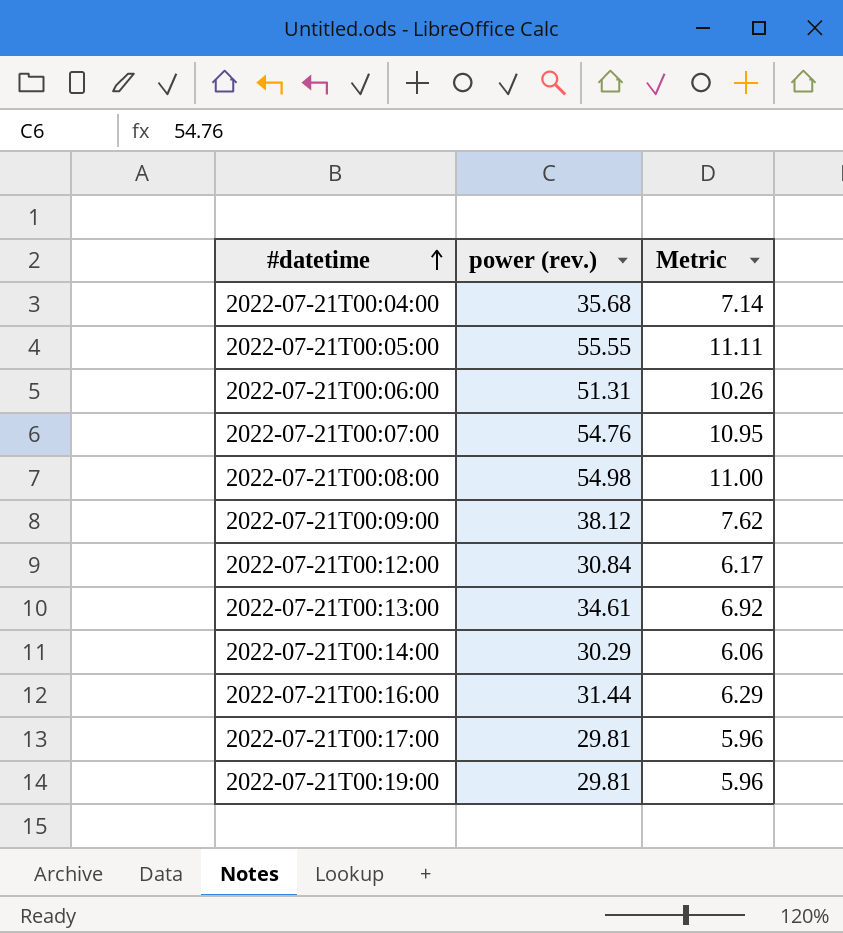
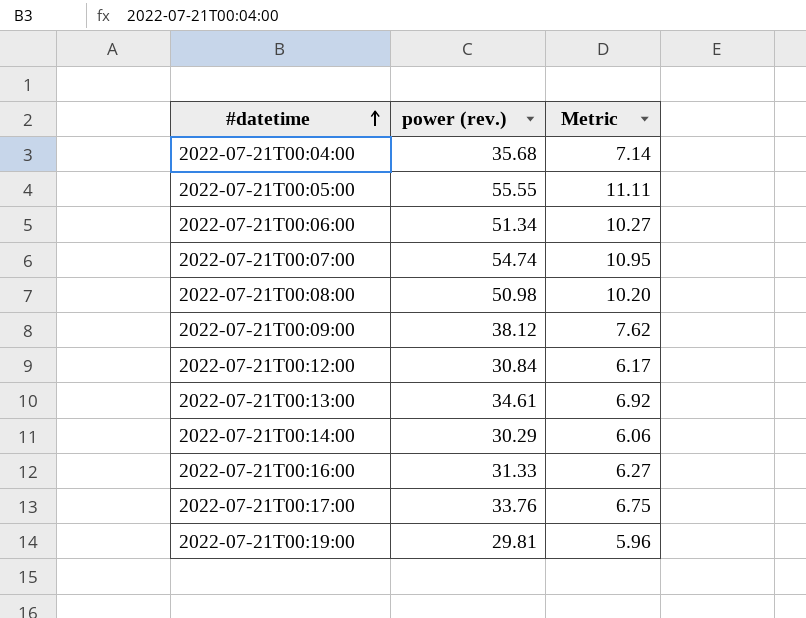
2022-07-21T00:06:00 | power (rev.): 51.31 -> 51.34
2022-07-21T00:06:00 | Metric: 10.26 -> 10.27
2022-07-21T00:07:00 | power (rev.): 54.76 -> 54.74
2022-07-21T00:08:00 | power (rev.): 54.98 -> 50.98
2022-07-21T00:08:00 | Metric: 11.00 -> 10.20
2022-07-21T00:16:00 | power (rev.): 31.44 -> 31.33
2022-07-21T00:16:00 | Metric: 6.29 -> 6.27
2022-07-21T00:17:00 | power (rev.): 29.81 -> 33.76
2022-07-21T00:17:00 | Metric: 5.96 -> 6.75

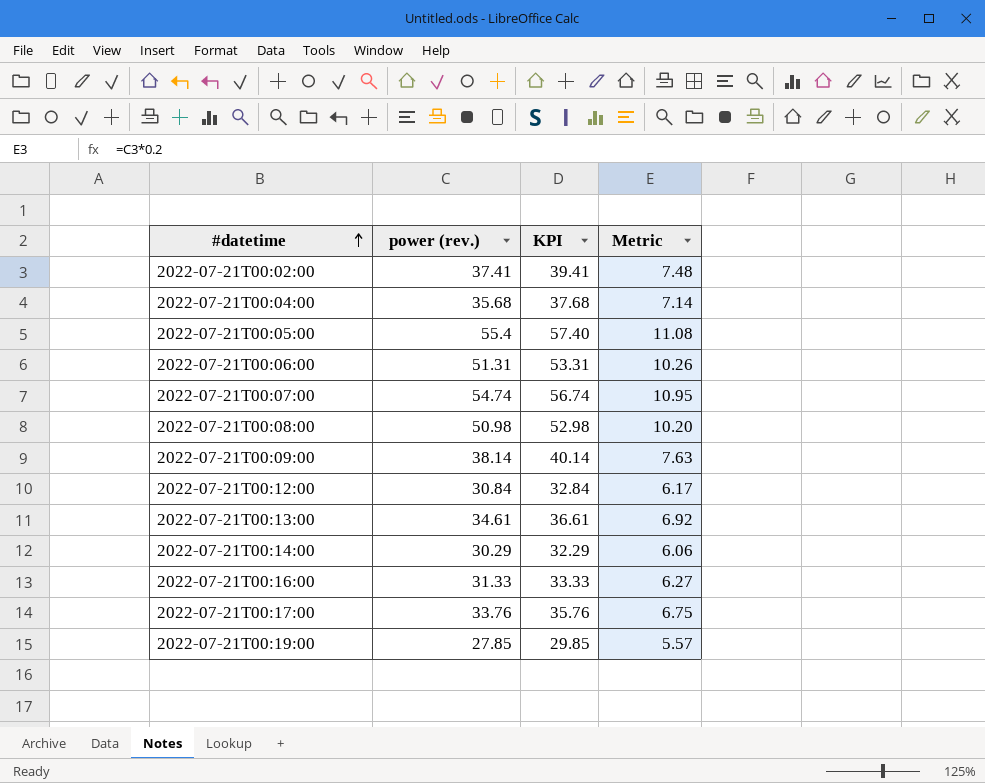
column KPI | formula: none -> [power (rev.)] + 2
row 2022-07-21T00:02:00: none -> 37.41 | 39.41 | 7.48
2022-07-21T00:05:00 | power (rev.): 55.55 -> 55.4
2022-07-21T00:05:00 | Metric: 11.11 -> 11.08
2022-07-21T00:06:00 | power (rev.): 51.34 -> 51.31
2022-07-21T00:06:00 | Metric: 10.27 -> 10.26
2022-07-21T00:09:00 | power (rev.): 38.12 -> 38.14
2022-07-21T00:09:00 | Metric: 7.62 -> 7.63
2022-07-21T00:19:00 | power (rev.): 29.81 -> 27.85
2022-07-21T00:19:00 | Metric: 5.96 -> 5.57

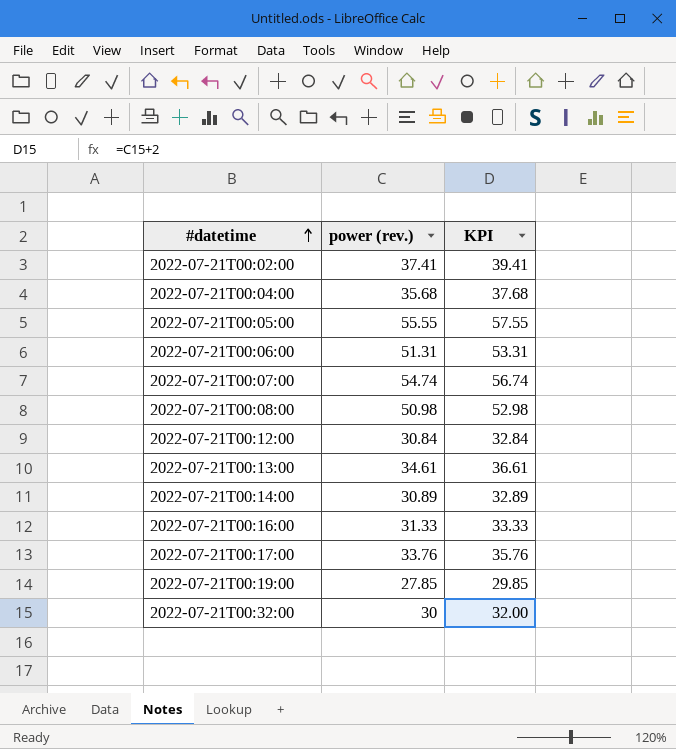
column Metric | formula: [power (rev.)] * 0.2 -> none
row 2022-07-21T00:09:00: 38.14 | 40.14 | 7.63 -> none
2022-07-21T00:05:00 | power (rev.): 55.4 -> 55.55
2022-07-21T00:05:00 | KPI: 57.40 -> 57.55
2022-07-21T00:14:00 | power (rev.): 30.29 -> 30.89
2022-07-21T00:14:00 | KPI: 32.29 -> 32.89
row 2022-07-21T00:32:00: none -> 30 | 32.00

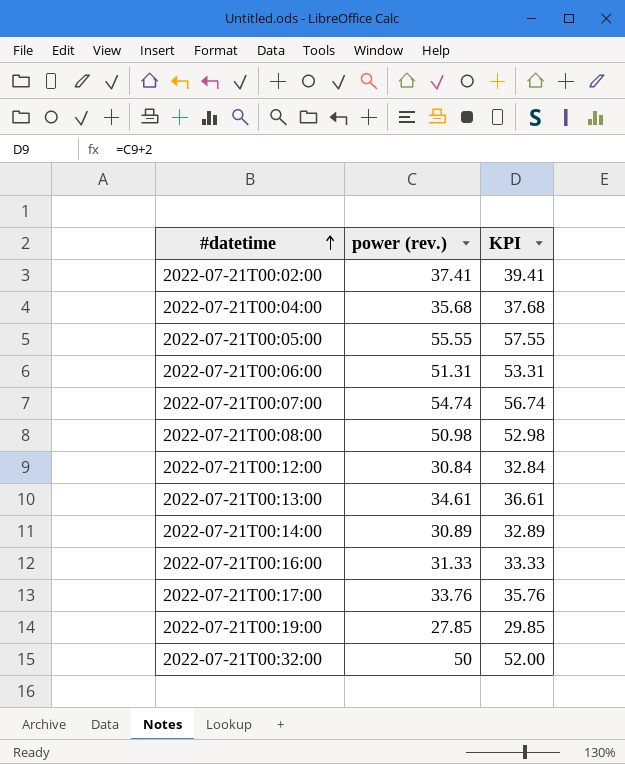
2022-07-21T00:32:00 | power (rev.): 30 -> 50
2022-07-21T00:32:00 | KPI: 32.00 -> 52.00

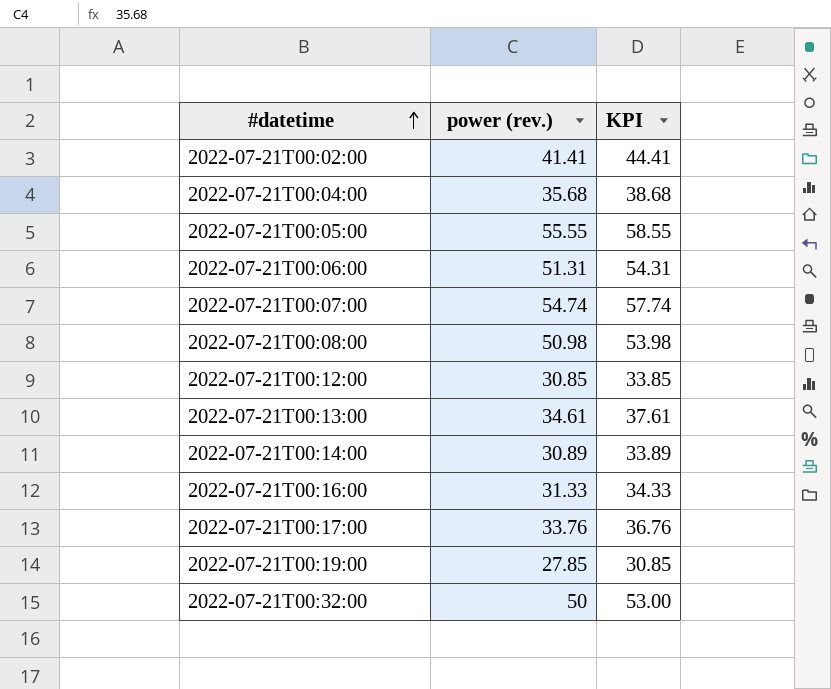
column KPI | formula: [power (rev.)] + 2 -> [power (rev.)] + 3
2022-07-21T00:02:00 | power (rev.): 37.41 -> 41.41
2022-07-21T00:12:00 | power (rev.): 30.84 -> 30.85

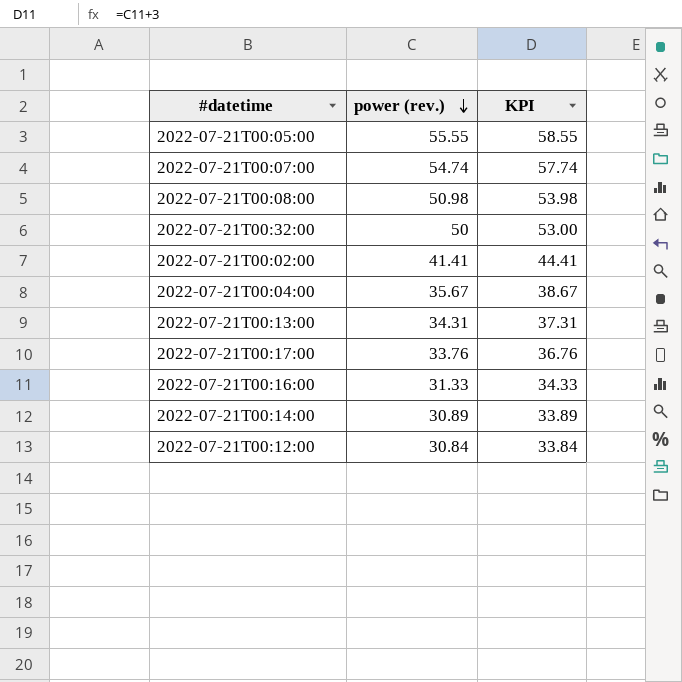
row order: #datetime ascending -> power (rev.) descending
row 2022-07-21T00:06:00: 51.31 | 54.31 -> none
row 2022-07-21T00:19:00: 27.85 | 30.85 -> none
2022-07-21T00:04:00 | power (rev.): 35.68 -> 35.67
2022-07-21T00:04:00 | KPI: 38.68 -> 38.67
2022-07-21T00:13:00 | power (rev.): 34.61 -> 34.31
2022-07-21T00:13:00 | KPI: 37.61 -> 37.31
2022-07-21T00:12:00 | power (rev.): 30.85 -> 30.84
2022-07-21T00:12:00 | KPI: 33.85 -> 33.84

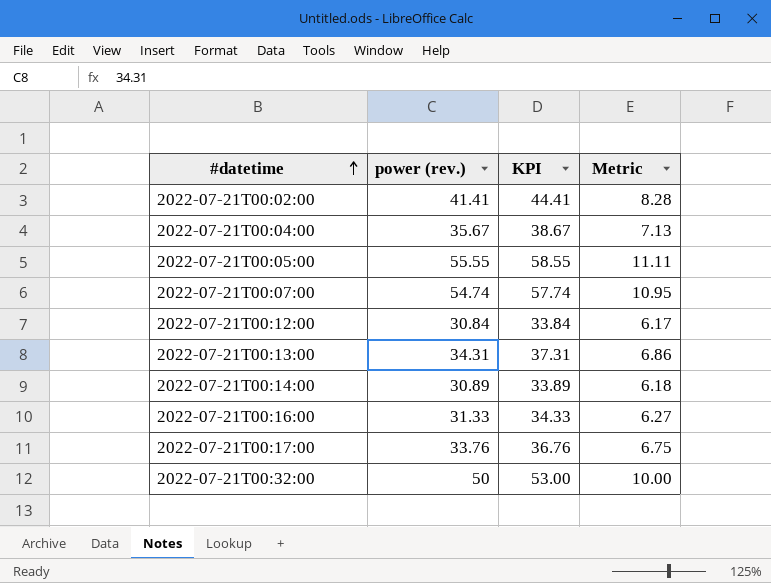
row order: power (rev.) descending -> #datetime ascending
column Metric | formula: none -> [power (rev.)] * 0.2
row 2022-07-21T00:08:00: 50.98 | 53.98 -> none

